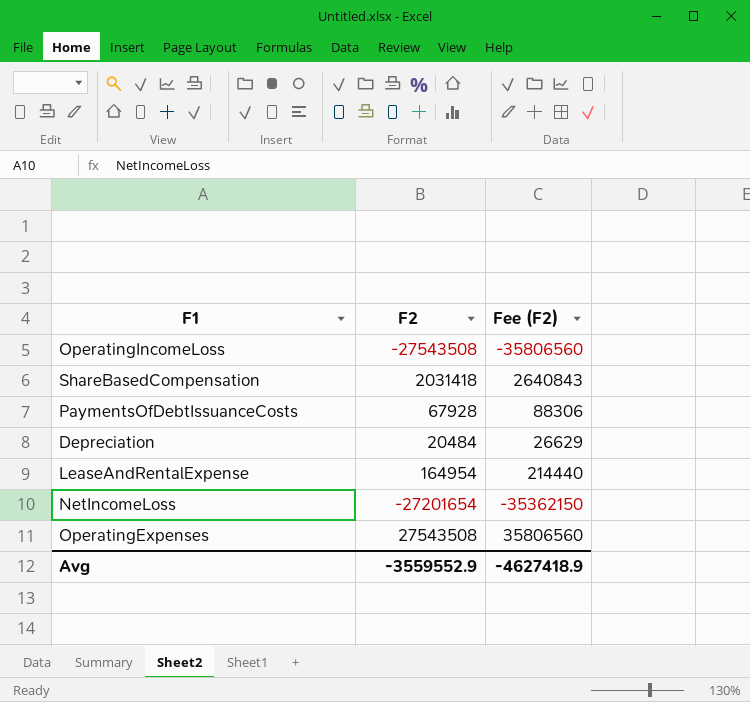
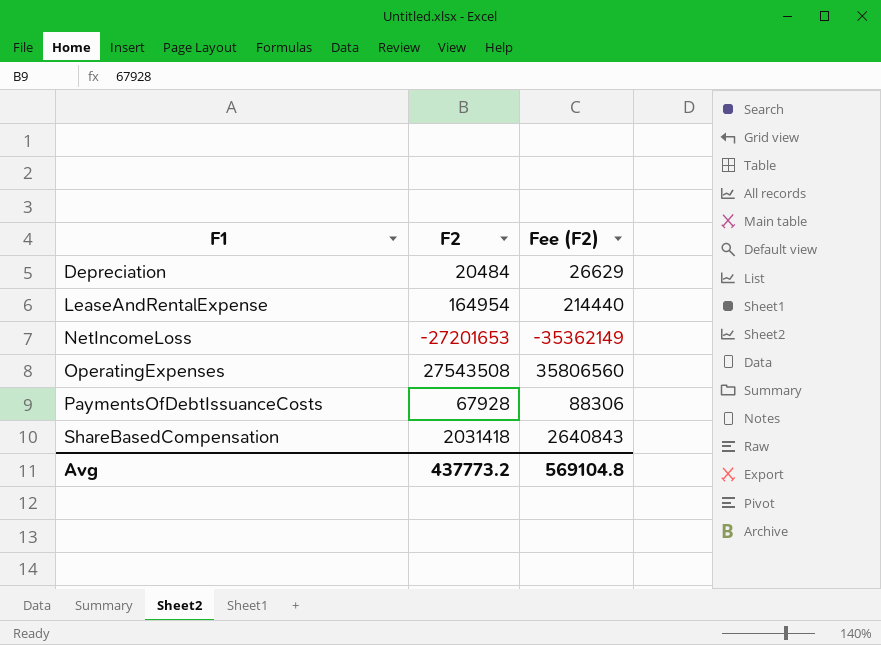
row order: none -> F1 ascending
row OperatingIncomeLoss: -27543508 | -35806560 -> none
NetIncomeLoss | F2: -27201654 -> -27201653
NetIncomeLoss | Fee (F2): -35362150 -> -35362149
Avg | F2: -3559552.9 -> 437773.2
Avg | Fee (F2): -4627418.9 -> 569104.8

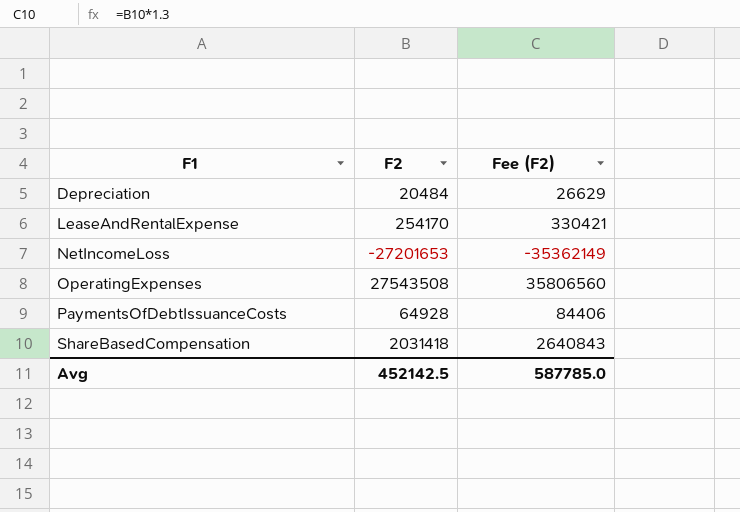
LeaseAndRentalExpense | F2: 164954 -> 254170
LeaseAndRentalExpense | Fee (F2): 214440 -> 330421
PaymentsOfDebtIssuanceCosts | F2: 67928 -> 64928
PaymentsOfDebtIssuanceCosts | Fee (F2): 88306 -> 84406
Avg | F2: 437773.2 -> 452142.5
Avg | Fee (F2): 569104.8 -> 587785.0

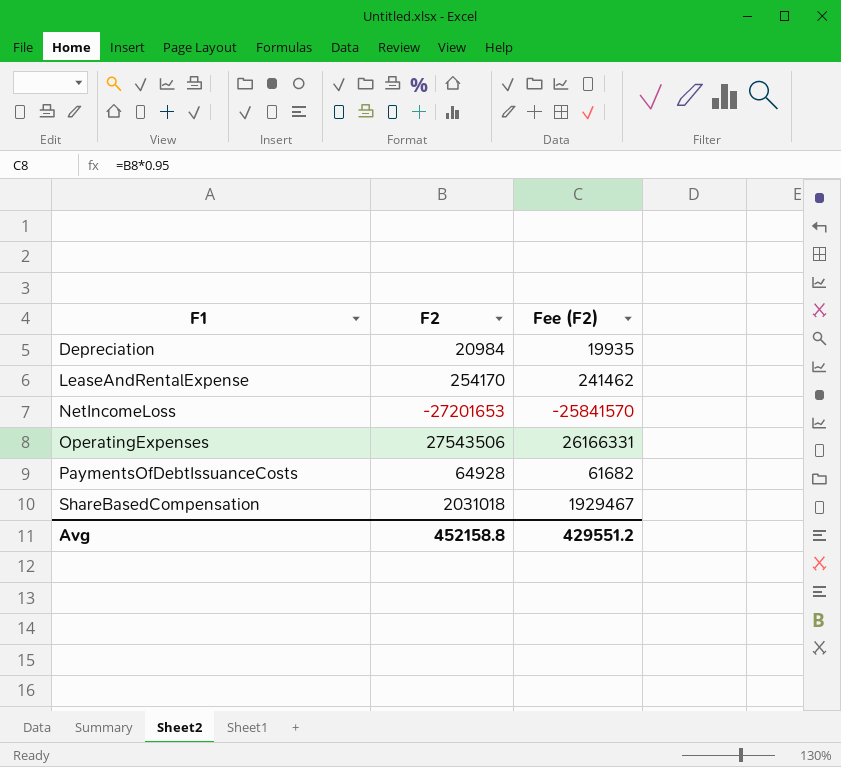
column Fee (F2) | formula: [F2] * 1.3 -> [F2] * 0.95
Depreciation | F2: 20484 -> 20984
OperatingExpenses | F2: 27543508 -> 27543506
ShareBasedCompensation | F2: 2031418 -> 2031018
Avg | F2: 452142.5 -> 452158.8
Avg | Fee (F2): 587785.0 -> 429551.2

